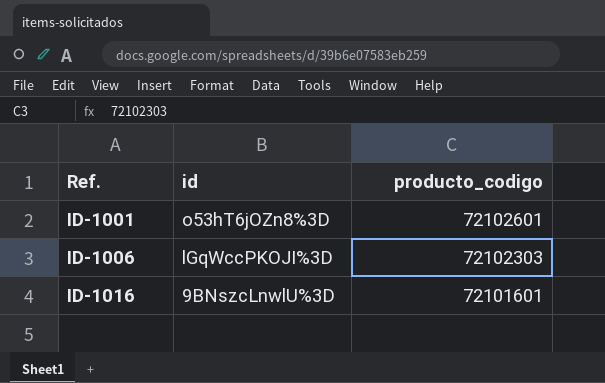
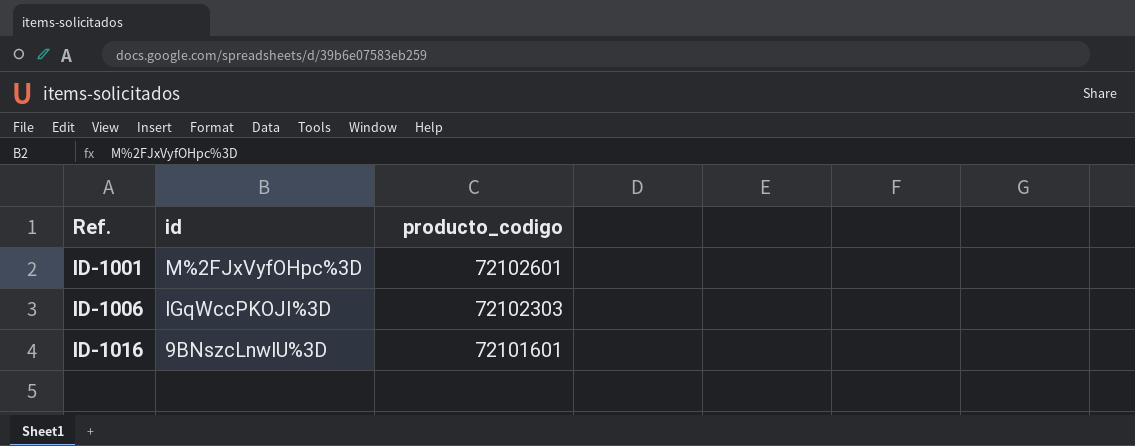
ID-1001 | id: o53hT6jOZn8%3D -> M%2FJxVyfOHpc%3D

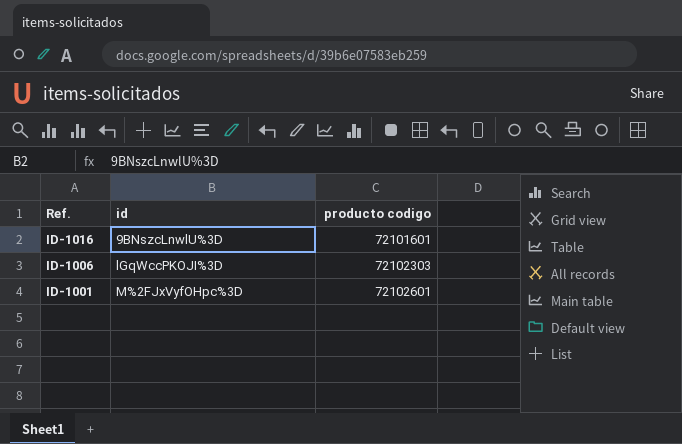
row order: Ref. ascending -> Ref. descending
column name: producto_codigo -> producto codigo

